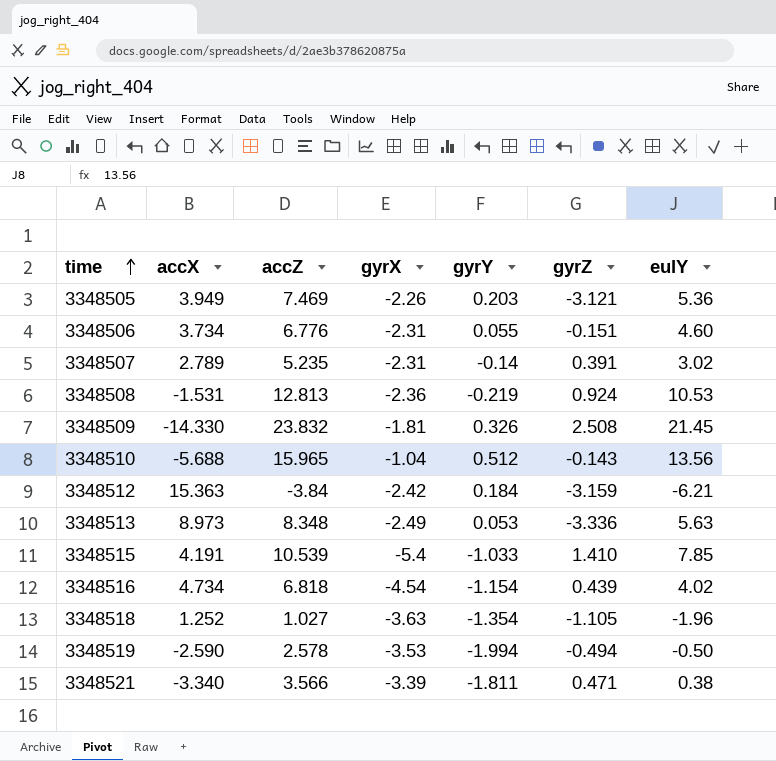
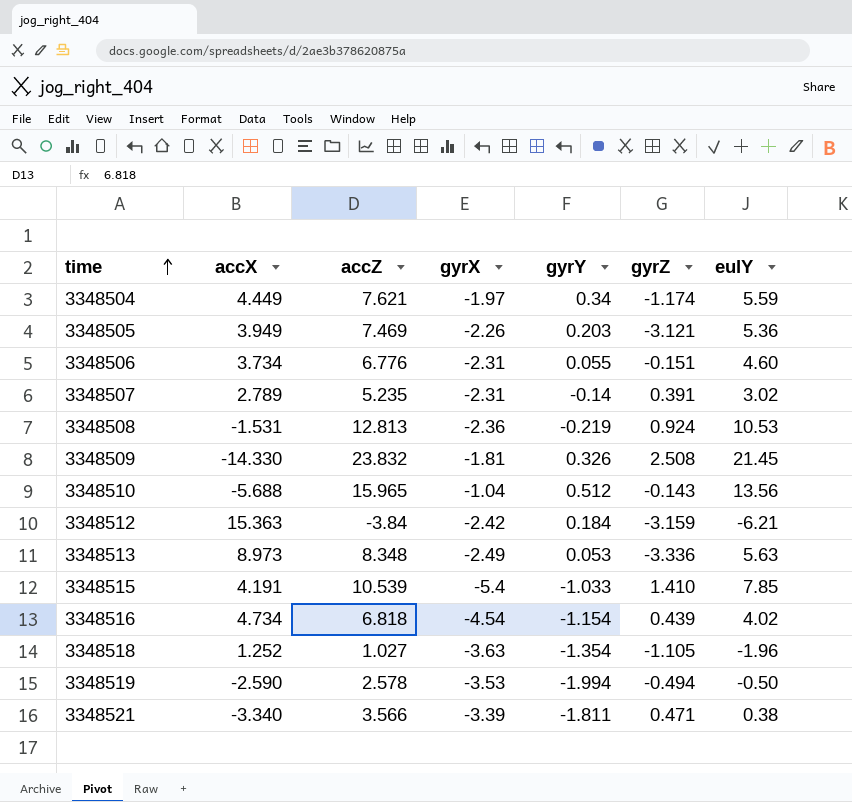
row 3348504: none -> 4.449 | 7.621 | -1.97 | 0.34 | -1.174 | 5.59

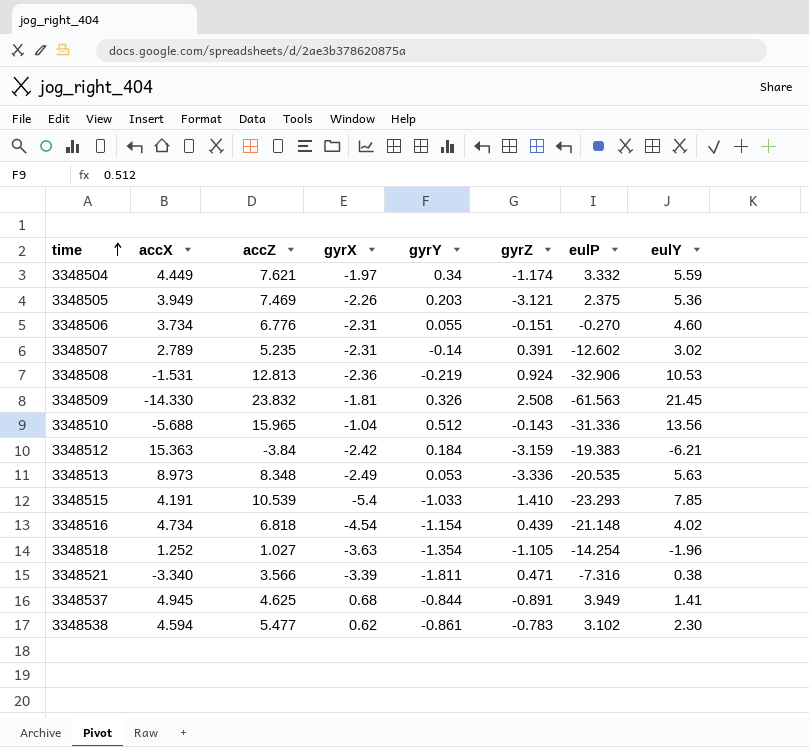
column eulP | position: none -> 7
row 3348519: -2.590 | 2.578 | -3.53 | -1.994 | -0.494 | -0.50 -> none
row 3348537: none -> 4.945 | 4.625 | 0.68 | -0.844 | -0.891 | 3.949 | 1.41
row 3348538: none -> 4.594 | 5.477 | 0.62 | -0.861 | -0.783 | 3.102 | 2.30

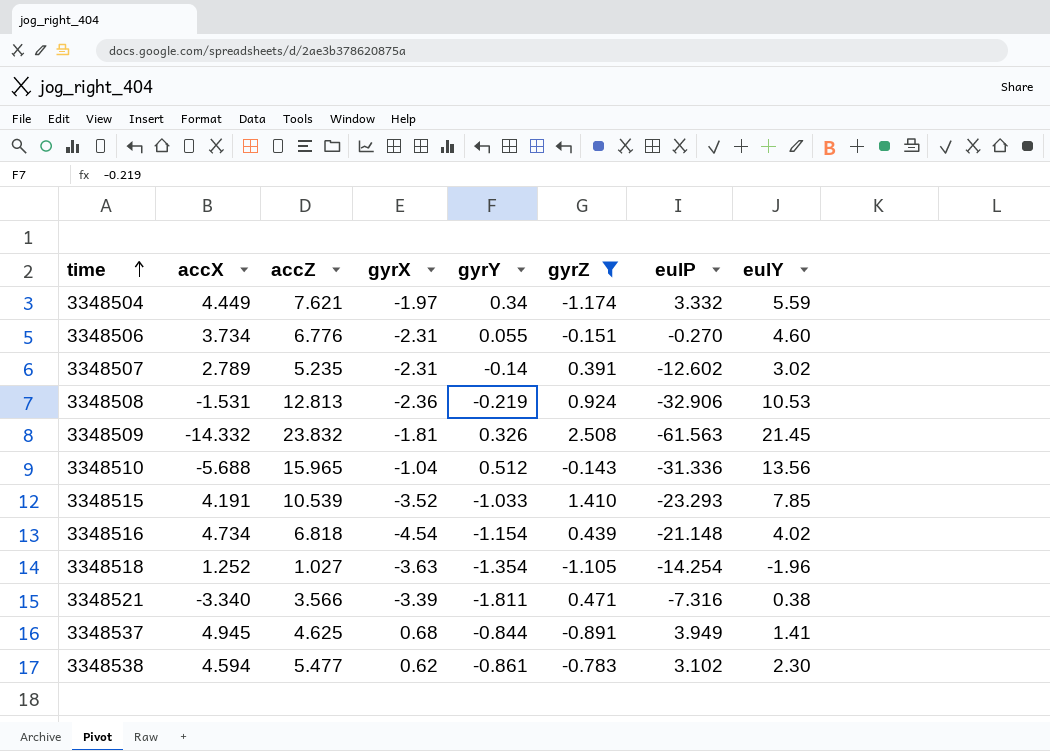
filter: none -> gyrZ >= -1.174
3348509 | accX: -14.330 -> -14.332
3348515 | gyrX: -5.4 -> -3.52

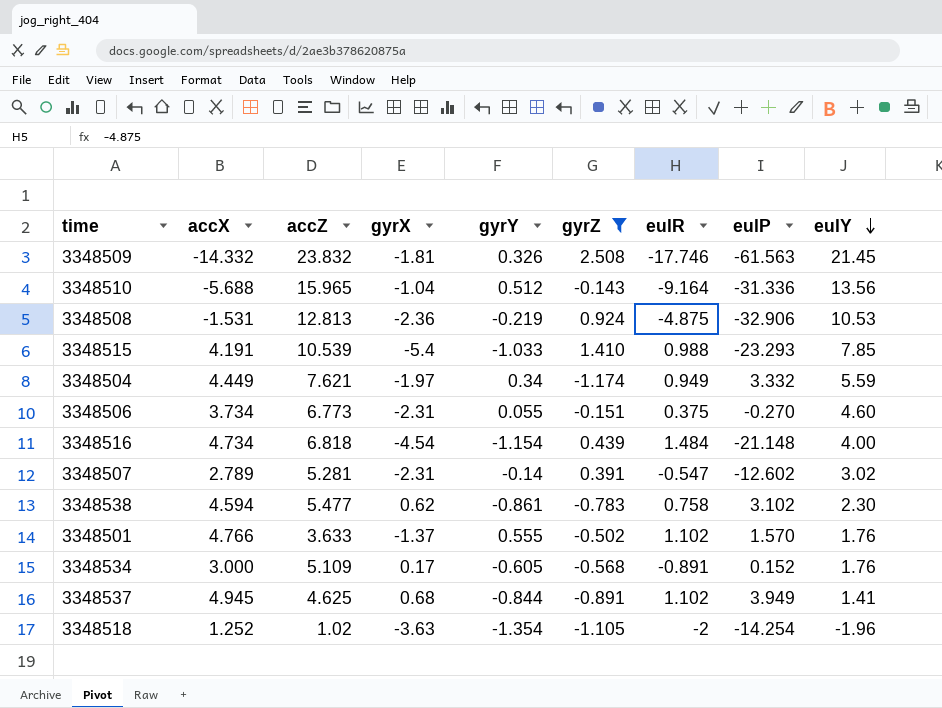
row order: time ascending -> eulY descending
column eulR | position: none -> 7
row 3348521: -3.340 | 3.566 | -3.39 | -1.811 | 0.471 | -7.316 | 0.38 -> none
3348515 | gyrX: -3.52 -> -5.4
3348506 | accZ: 6.776 -> 6.773
3348516 | eulY: 4.02 -> 4.00
3348507 | accZ: 5.235 -> 5.281
row 3348501: none -> 4.766 | 3.633 | -1.37 | 0.555 | -0.502 | 1.102 | 1.570 | 1.76
row 3348534: none -> 3.000 | 5.109 | 0.17 | -0.605 | -0.568 | -0.891 | 0.152 | 1.76
3348518 | accZ: 1.027 -> 1.02

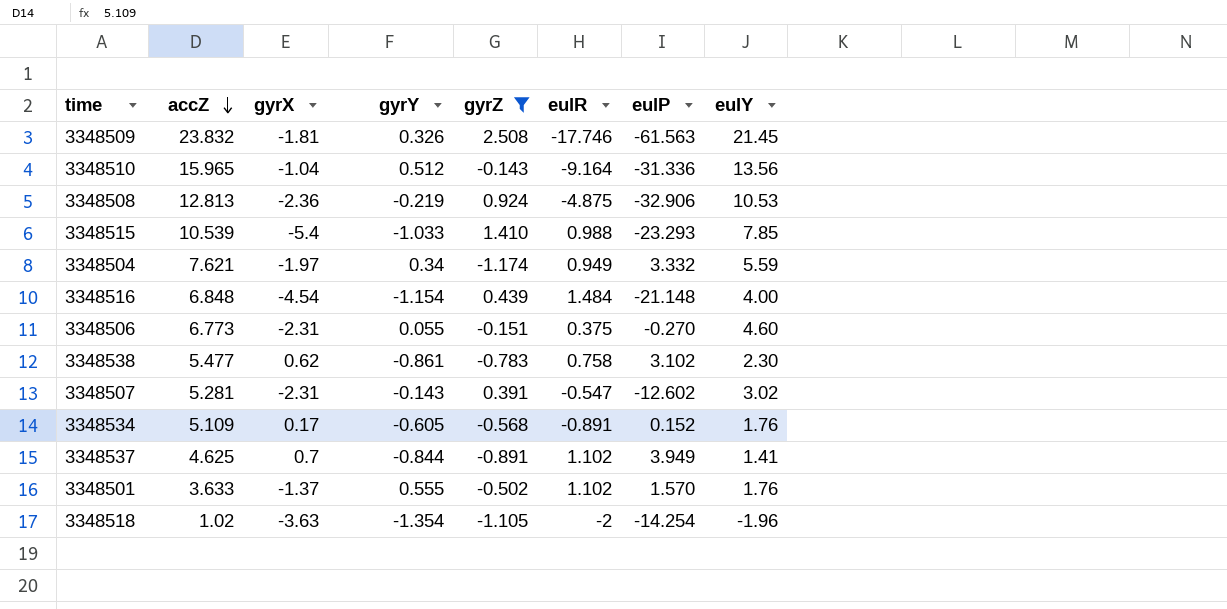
row order: eulY descending -> accZ descending
column accX | position: 2 -> none
3348516 | accZ: 6.818 -> 6.848
3348507 | gyrY: -0.14 -> -0.143
3348537 | gyrX: 0.68 -> 0.7

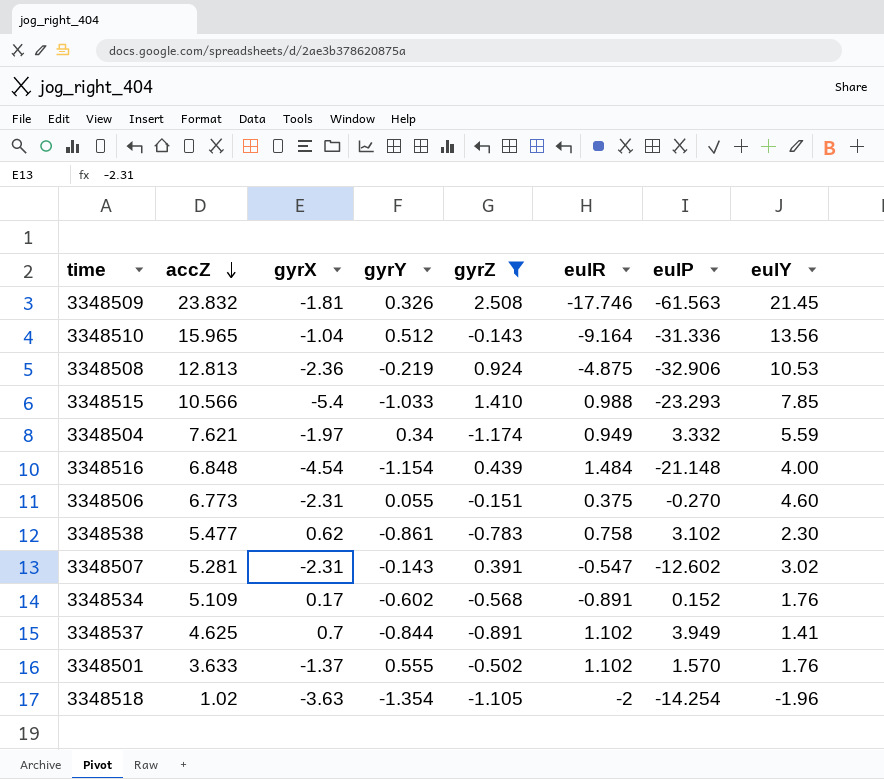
3348515 | accZ: 10.539 -> 10.566
3348534 | gyrY: -0.605 -> -0.602

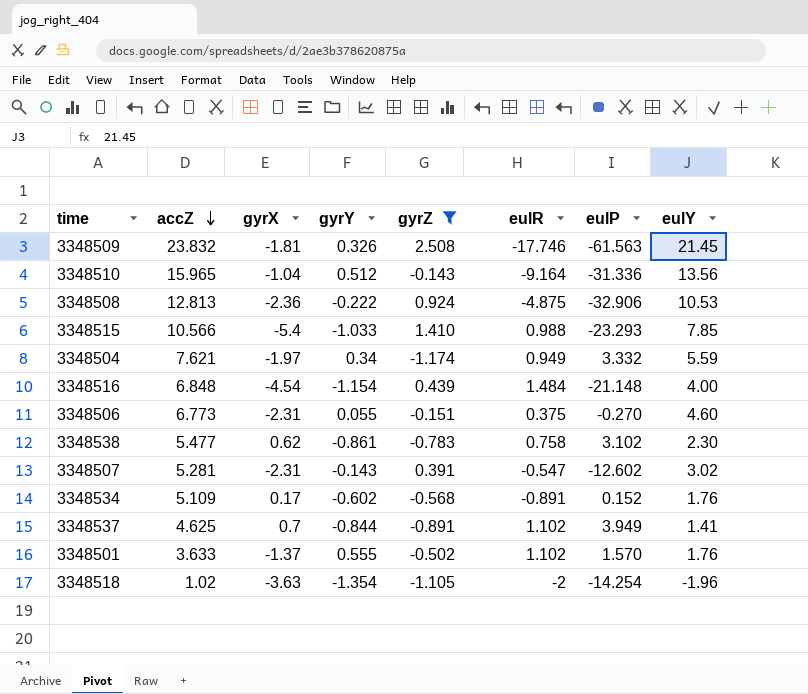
3348508 | gyrY: -0.219 -> -0.222

